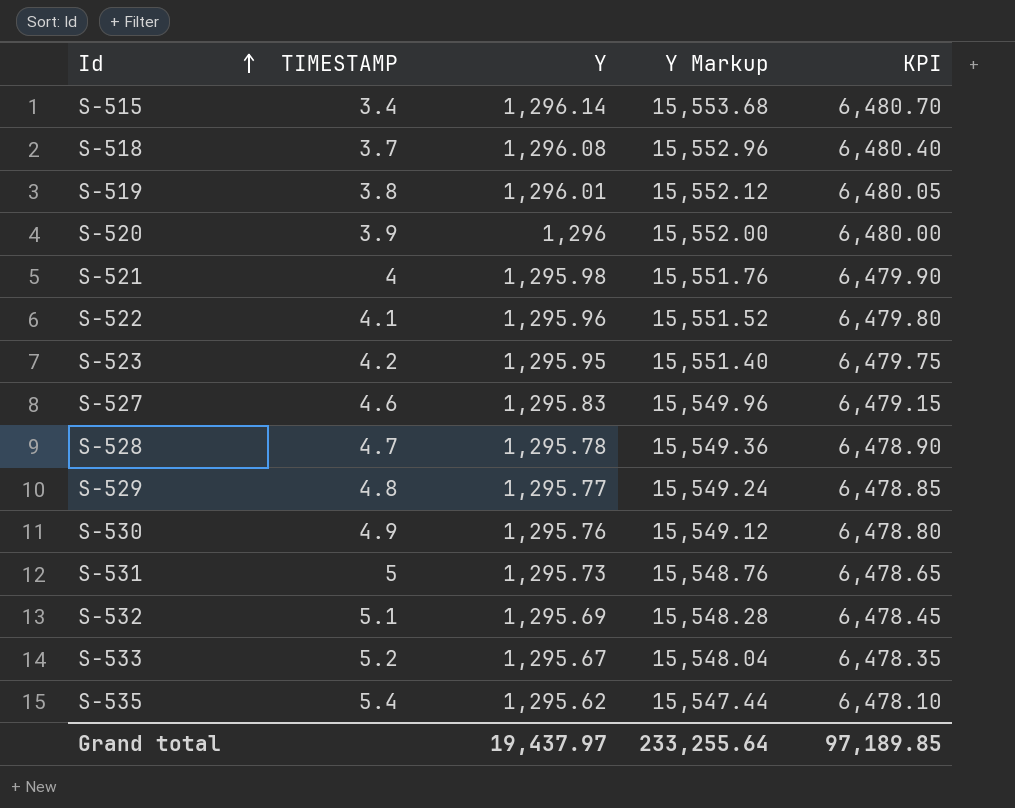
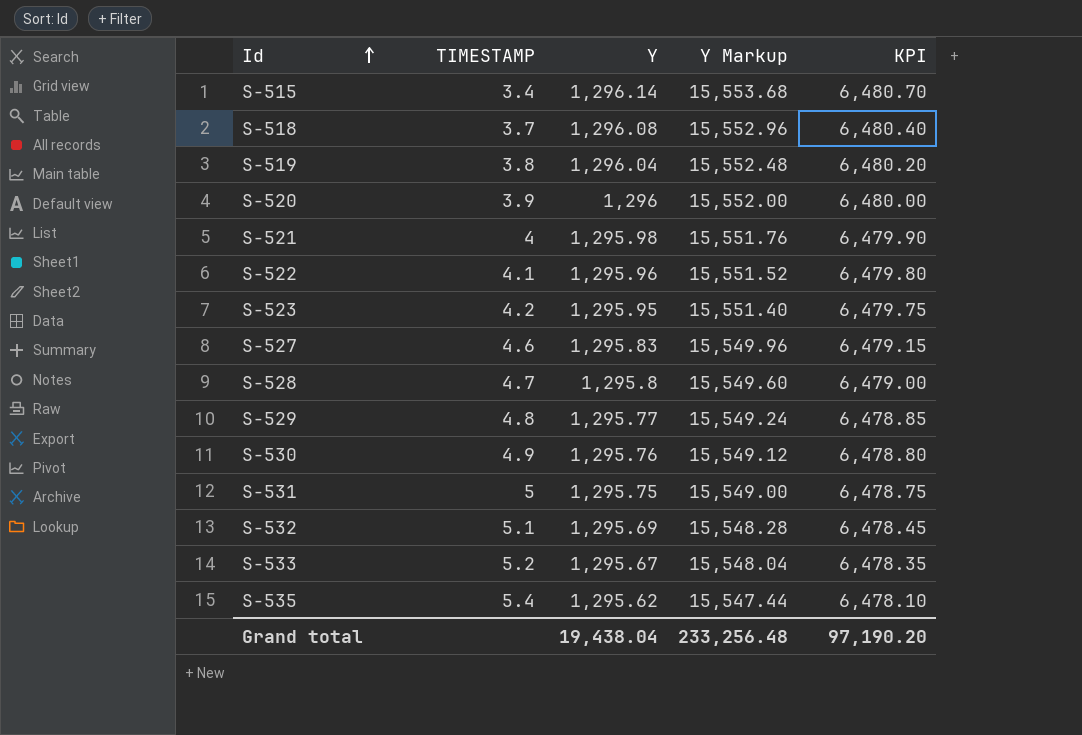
S-519 | Y: 1,296.01 -> 1,296.04
S-519 | Y Markup: 15,552.12 -> 15,552.48
S-519 | KPI: 6,480.05 -> 6,480.20
S-528 | Y: 1,295.78 -> 1,295.8
S-528 | Y Markup: 15,549.36 -> 15,549.60
S-528 | KPI: 6,478.90 -> 6,479.00
S-531 | Y: 1,295.73 -> 1,295.75
S-531 | Y Markup: 15,548.76 -> 15,549.00
S-531 | KPI: 6,478.65 -> 6,478.75
Grand total | Y: 19,437.97 -> 19,438.04
Grand total | Y Markup: 233,255.64 -> 233,256.48
Grand total | KPI: 97,189.85 -> 97,190.20

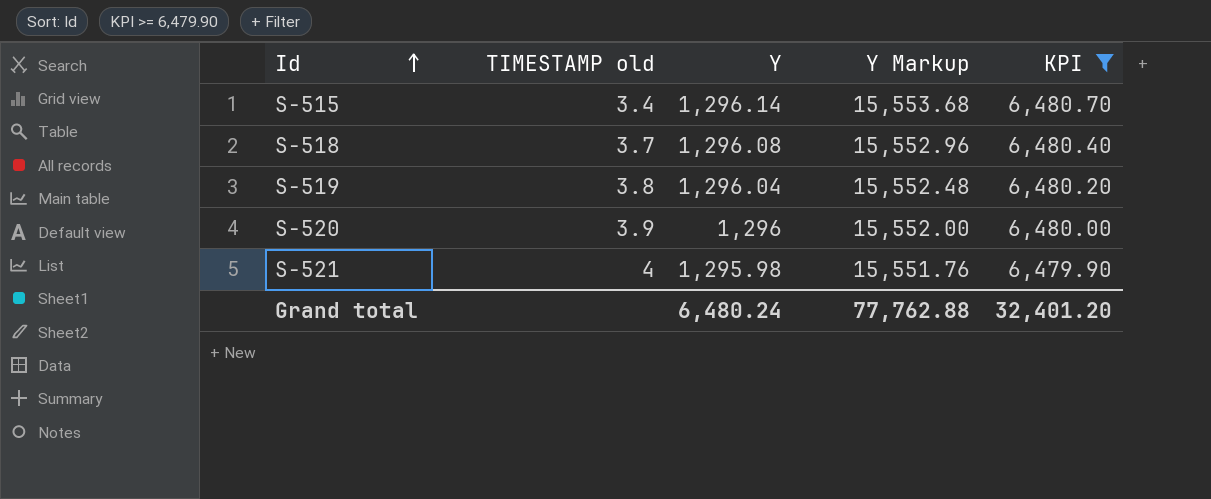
filter: none -> KPI >= 6,479.90
column name: TIMESTAMP -> TIMESTAMP old
Grand total | Y: 19,438.04 -> 6,480.24
Grand total | Y Markup: 233,256.48 -> 77,762.88
Grand total | KPI: 97,190.20 -> 32,401.20

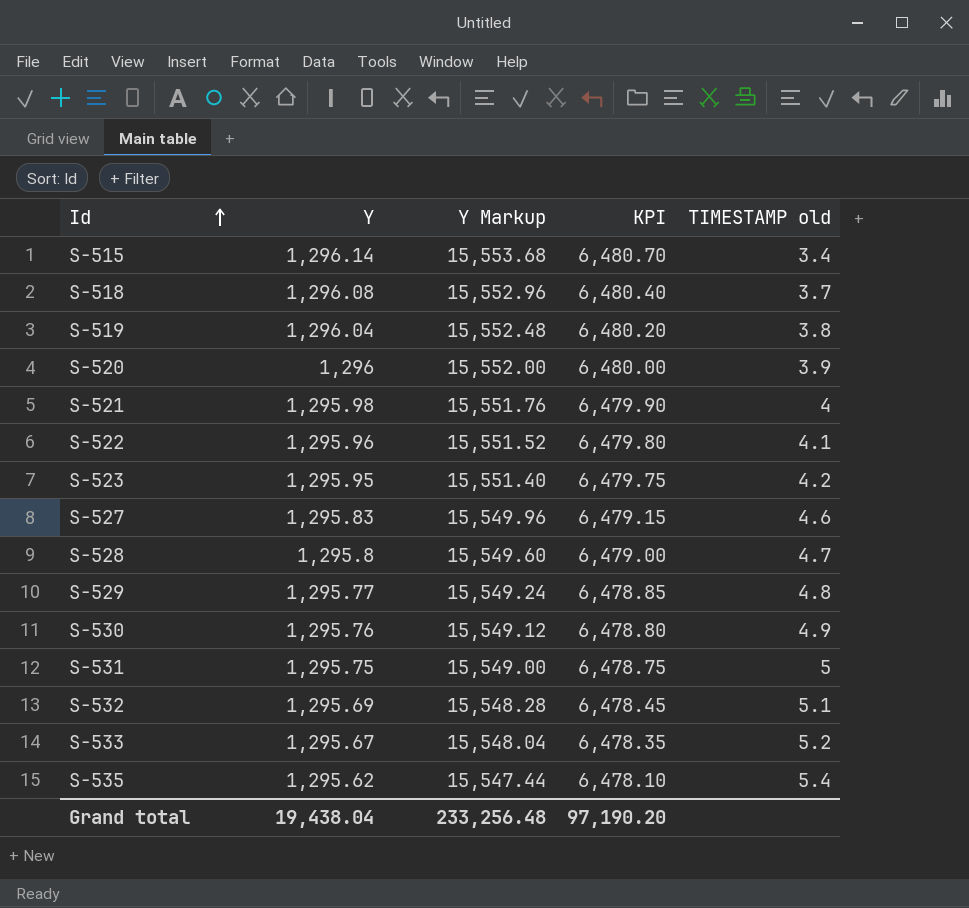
filter: KPI >= 6,479.90 -> none
column TIMESTAMP old | position: 2 -> 5
Grand total | Y: 6,480.24 -> 19,438.04
Grand total | Y Markup: 77,762.88 -> 233,256.48
Grand total | KPI: 32,401.20 -> 97,190.20

